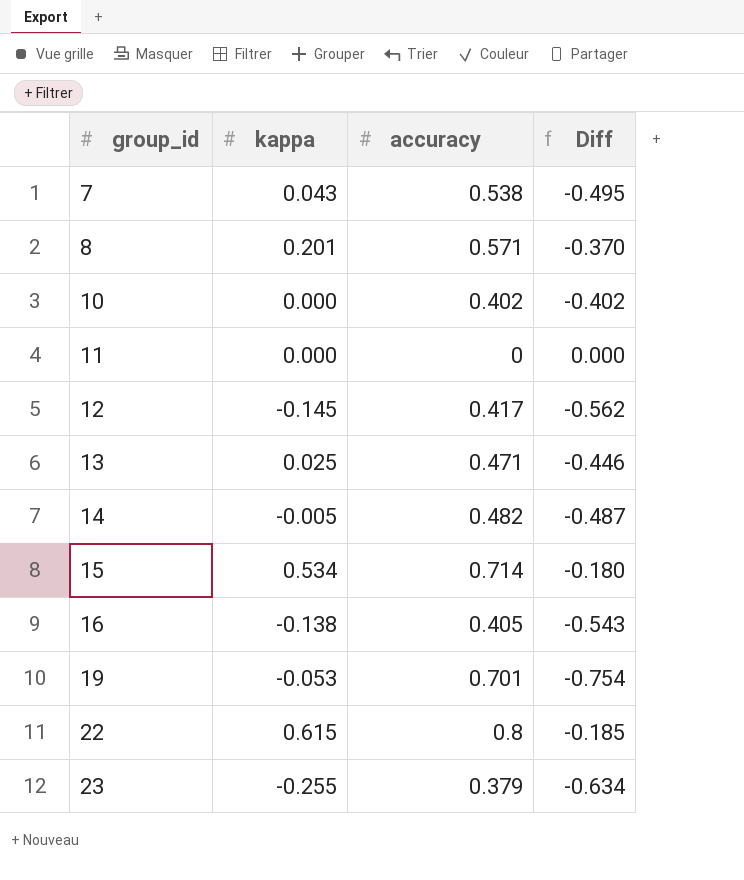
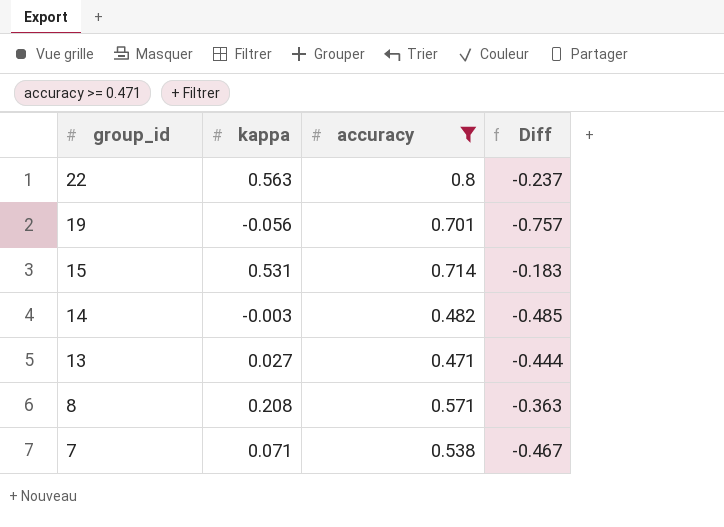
filter: none -> accuracy >= 0.471
row order: group_id ascending -> group_id descending
22 | kappa: 0.615 -> 0.563
22 | Diff: -0.185 -> -0.237
19 | kappa: -0.053 -> -0.056
19 | Diff: -0.754 -> -0.757
15 | kappa: 0.534 -> 0.531
15 | Diff: -0.180 -> -0.183
14 | kappa: -0.005 -> -0.003
14 | Diff: -0.487 -> -0.485
13 | kappa: 0.025 -> 0.027
13 | Diff: -0.446 -> -0.444
8 | kappa: 0.201 -> 0.208
8 | Diff: -0.370 -> -0.363
7 | kappa: 0.043 -> 0.071
7 | Diff: -0.495 -> -0.467

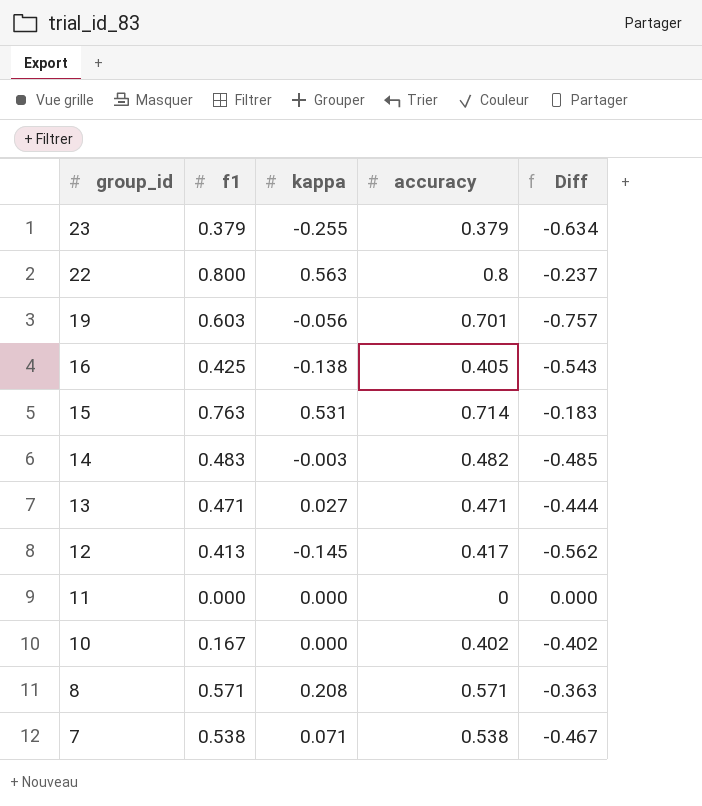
filter: accuracy >= 0.471 -> none
column f1 | position: none -> 2

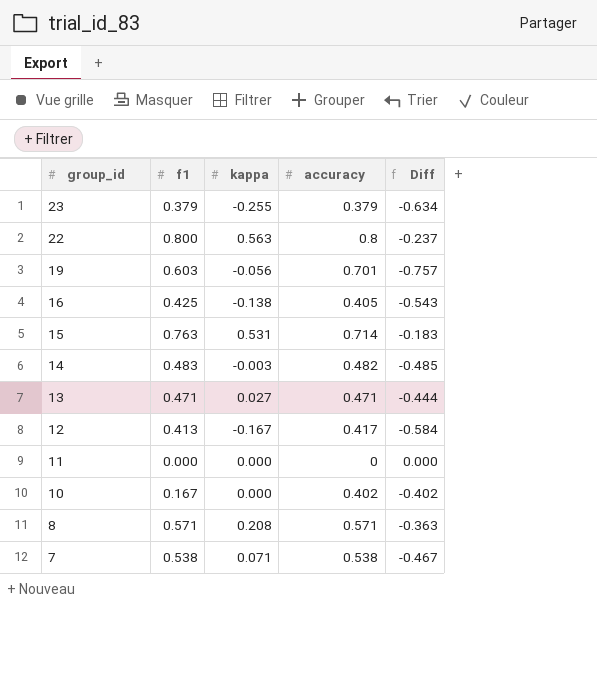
12 | kappa: -0.145 -> -0.167
12 | Diff: -0.562 -> -0.584

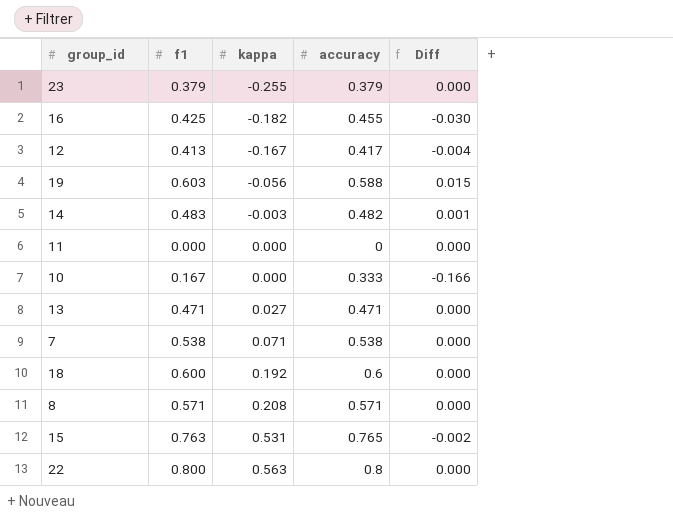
row order: group_id descending -> kappa ascending
column Diff | formula: [kappa] - [accuracy] -> [f1] - [accuracy]
16 | kappa: -0.138 -> -0.182
16 | accuracy: 0.405 -> 0.455
19 | accuracy: 0.701 -> 0.588
10 | accuracy: 0.402 -> 0.333
row 18: none -> 0.600 | 0.192 | 0.6 | 0.000
15 | accuracy: 0.714 -> 0.765

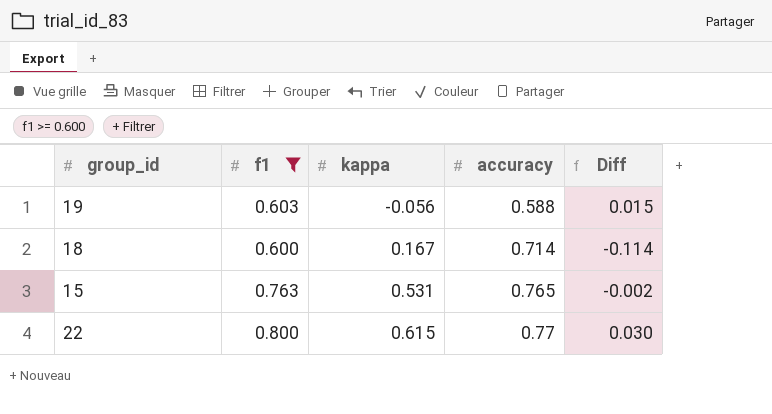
filter: none -> f1 >= 0.600
18 | kappa: 0.192 -> 0.167
18 | accuracy: 0.6 -> 0.714
18 | Diff: 0.000 -> -0.114
22 | kappa: 0.563 -> 0.615
22 | accuracy: 0.8 -> 0.77
22 | Diff: 0.000 -> 0.030

